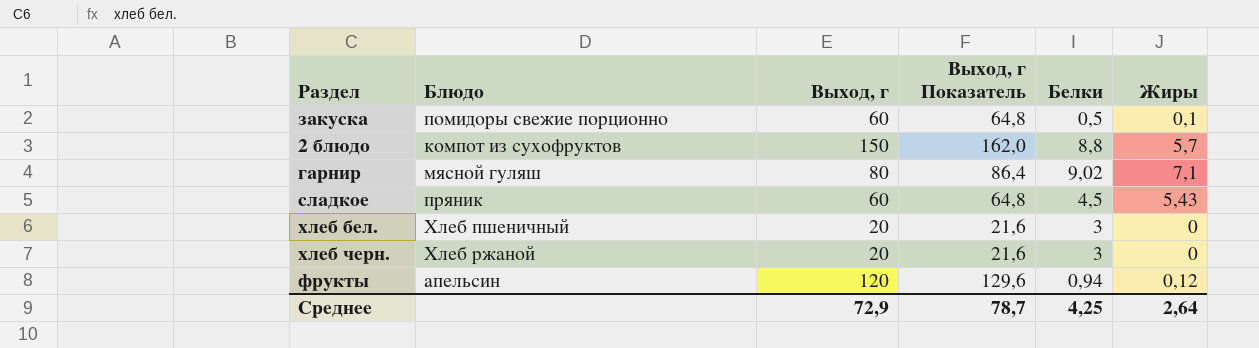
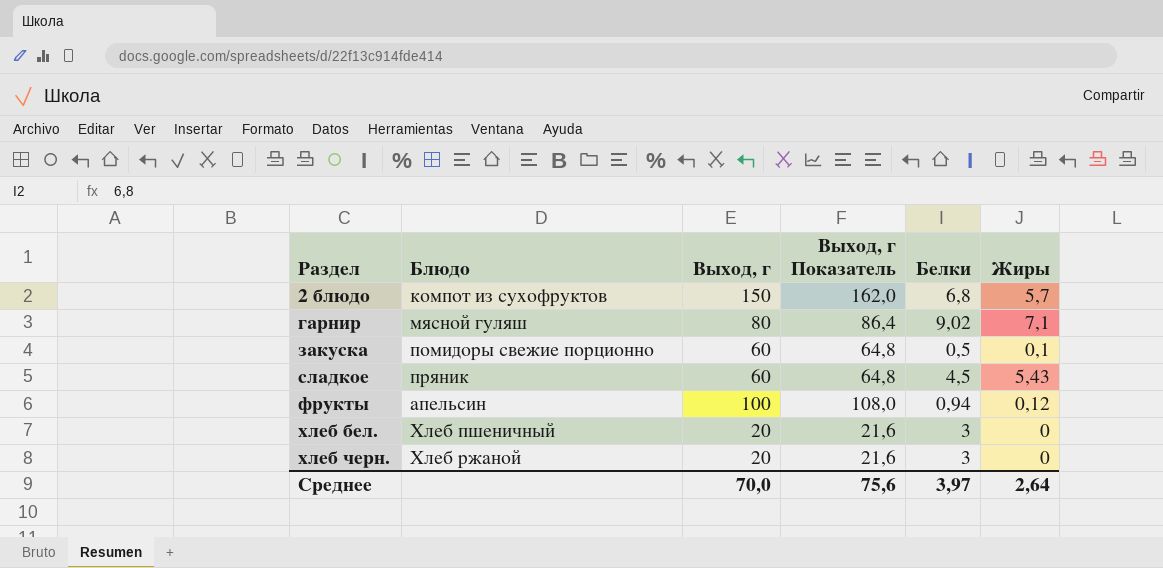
row order: none -> Раздел ascending
2 блюдо | Белки: 8,8 -> 6,8
фрукты | Выход, г: 120 -> 100
фрукты | Выход, г Показатель: 129,6 -> 108,0
Среднее | Выход, г: 72,9 -> 70,0
Среднее | Выход, г Показатель: 78,7 -> 75,6
Среднее | Белки: 4,25 -> 3,97

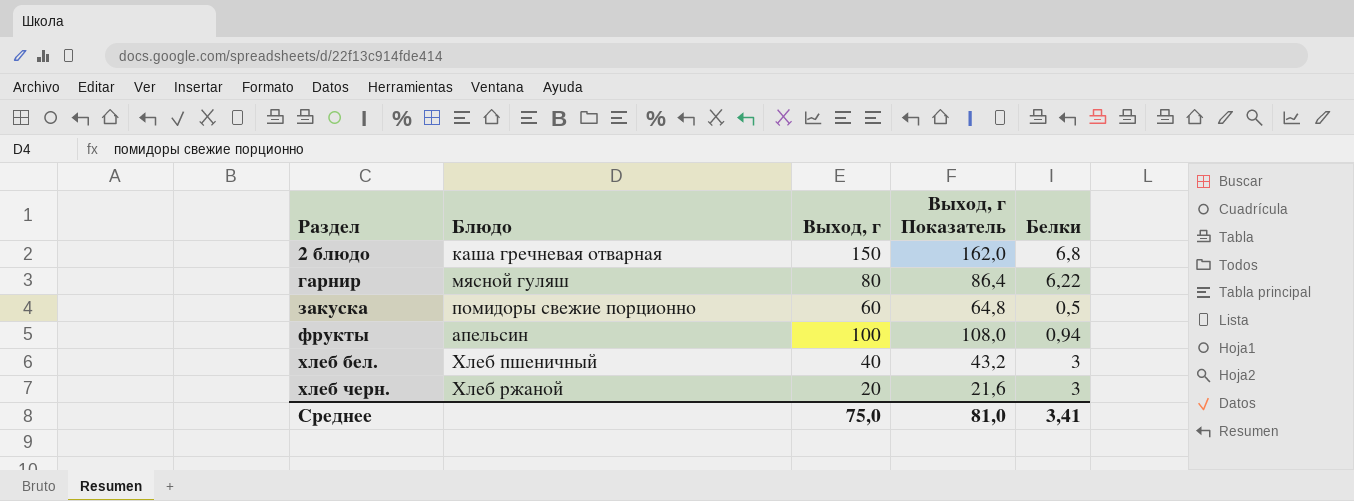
column Жиры | position: 6 -> none
row сладкое: пряник | 60 | 64,8 | 4,5 | 5,43 -> none
2 блюдо | Блюдо: компот из сухофруктов -> каша гречневая отварная
гарнир | Белки: 9,02 -> 6,22
хлеб бел. | Выход, г: 20 -> 40
хлеб бел. | Выход, г Показатель: 21,6 -> 43,2
Среднее | Выход, г: 70,0 -> 75,0
Среднее | Выход, г Показатель: 75,6 -> 81,0
Среднее | Белки: 3,97 -> 3,41

